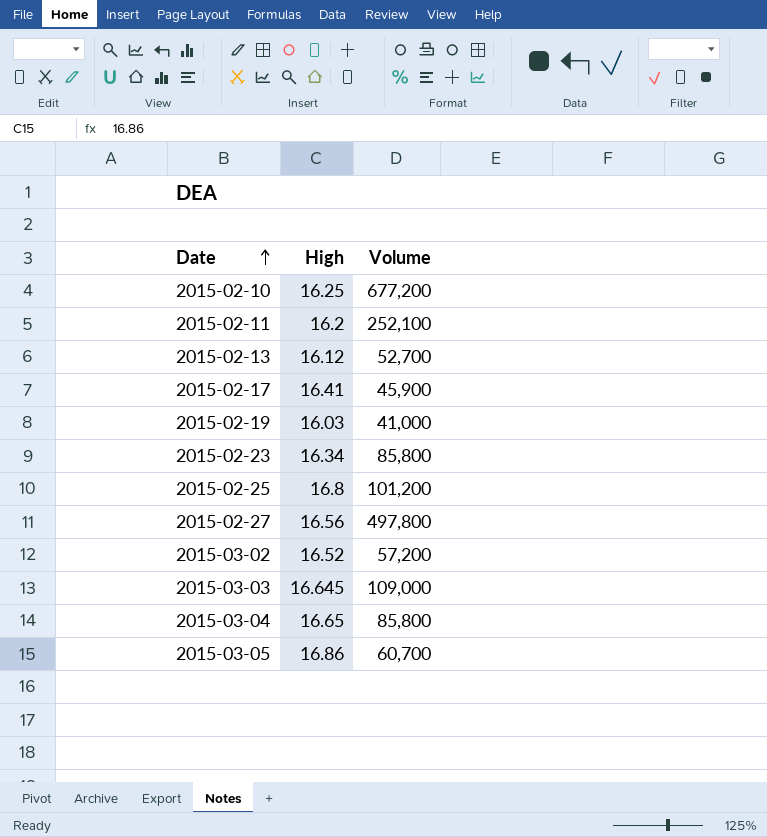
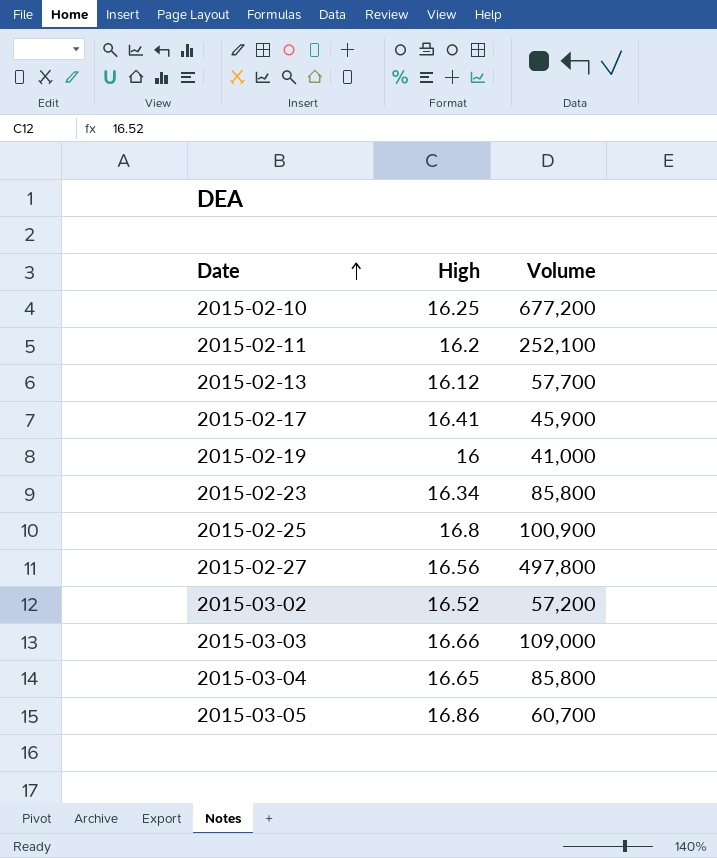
2015-02-13 | Volume: 52,700 -> 57,700
2015-02-19 | High: 16.03 -> 16
2015-02-25 | Volume: 101,200 -> 100,900
2015-03-03 | High: 16.645 -> 16.66

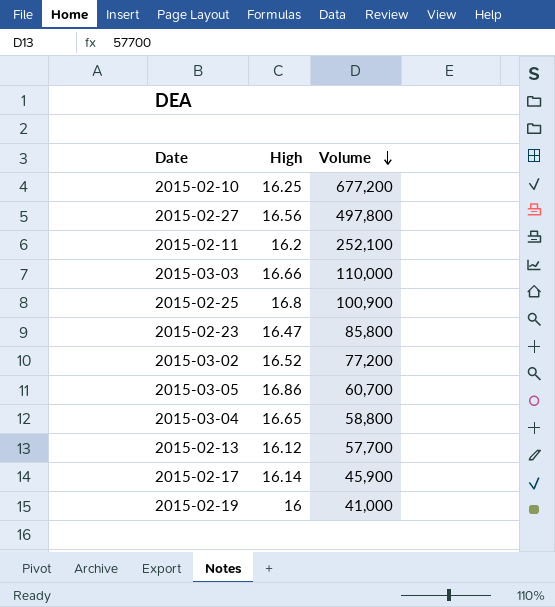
row order: Date ascending -> Volume descending
2015-03-03 | Volume: 109,000 -> 110,000
2015-02-23 | High: 16.34 -> 16.47
2015-03-02 | Volume: 57,200 -> 77,200
2015-03-04 | Volume: 85,800 -> 58,800
2015-02-17 | High: 16.41 -> 16.14

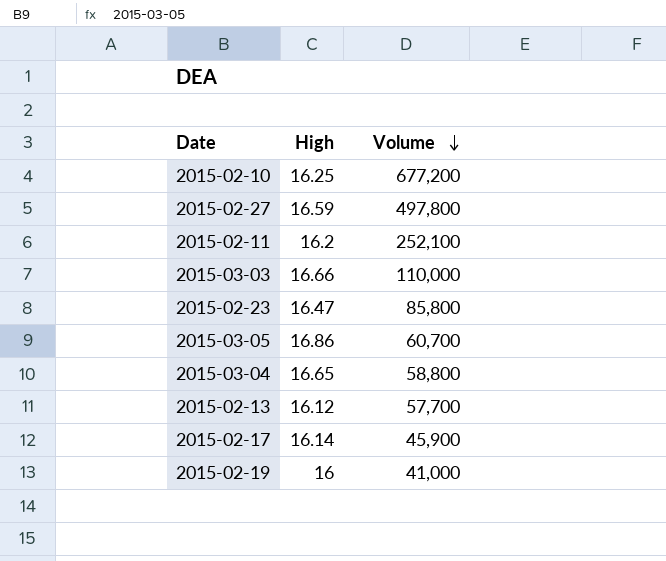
row 2015-02-25: 16.8 | 100,900 -> none
row 2015-03-02: 16.52 | 77,200 -> none
2015-02-27 | High: 16.56 -> 16.59

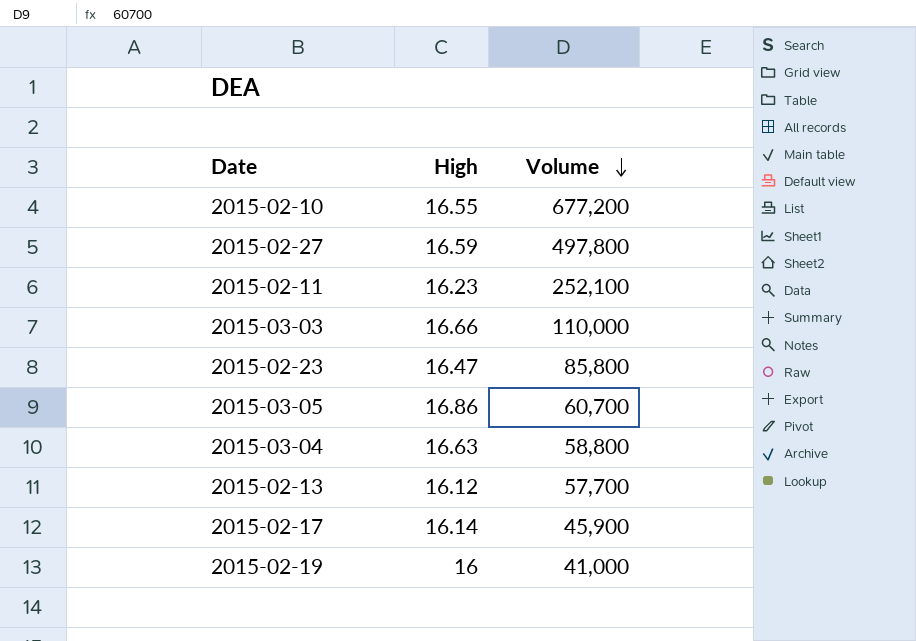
2015-02-10 | High: 16.25 -> 16.55
2015-02-11 | High: 16.2 -> 16.23
2015-03-04 | High: 16.65 -> 16.63

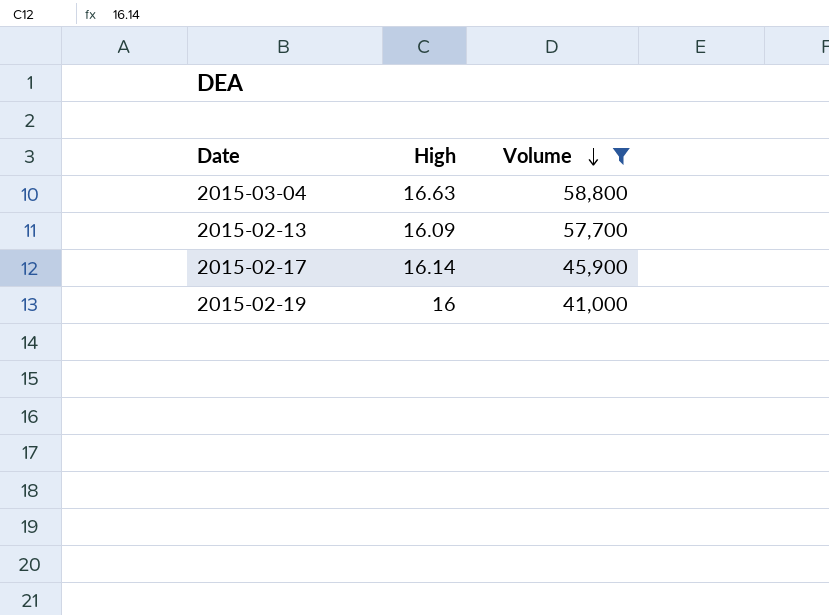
filter: none -> Volume <= 58,800
2015-02-13 | High: 16.12 -> 16.09

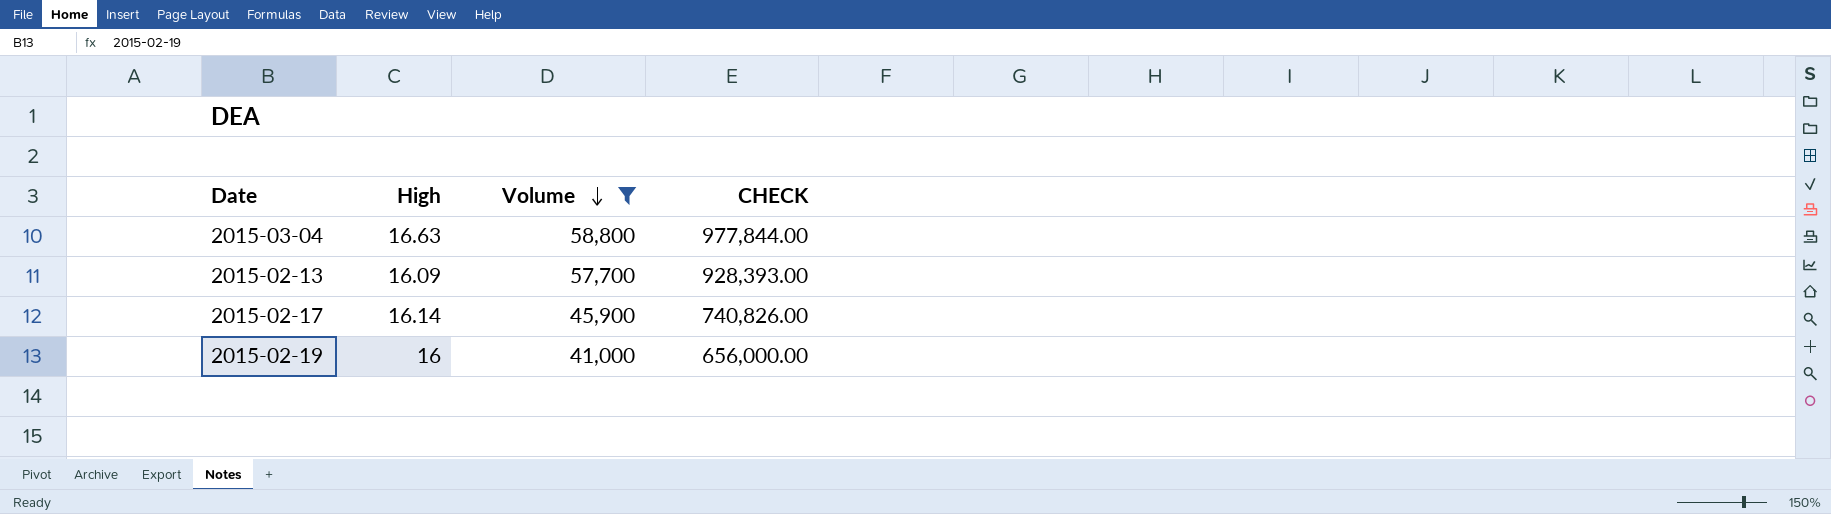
column CHECK | formula: none -> [High] * [Volume]

